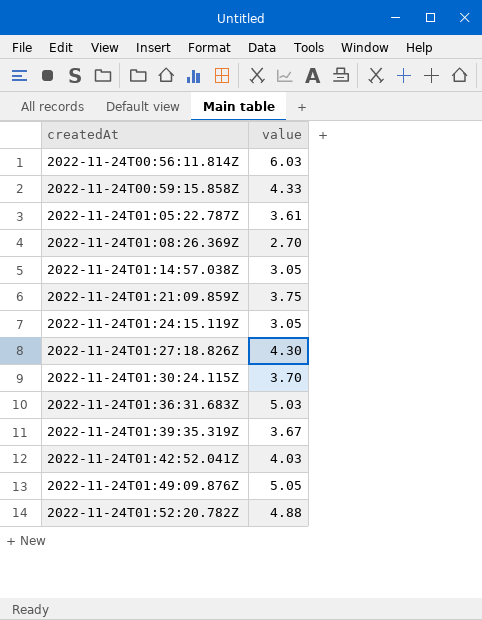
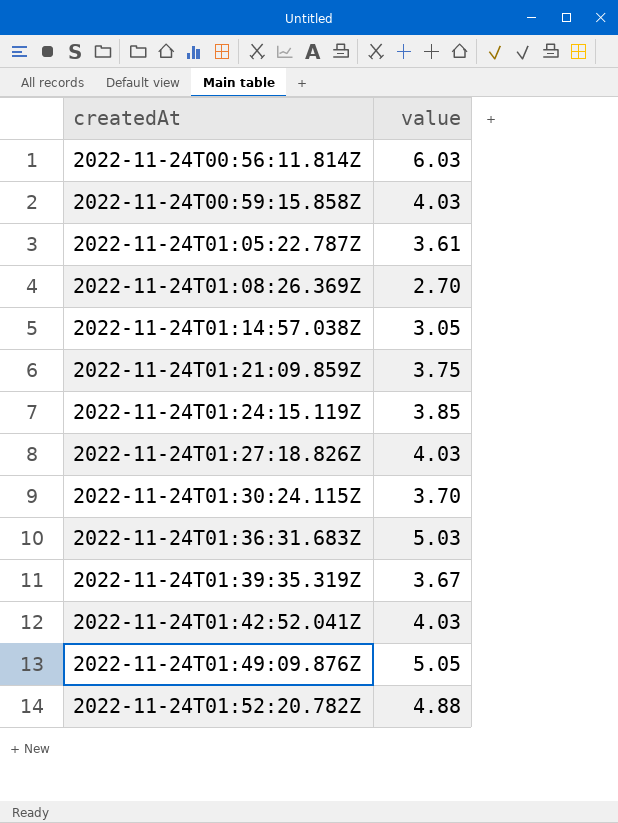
2022-11-24T00:59:15.858Z | value: 4.33 -> 4.03
2022-11-24T01:24:15.119Z | value: 3.05 -> 3.85
2022-11-24T01:27:18.826Z | value: 4.30 -> 4.03

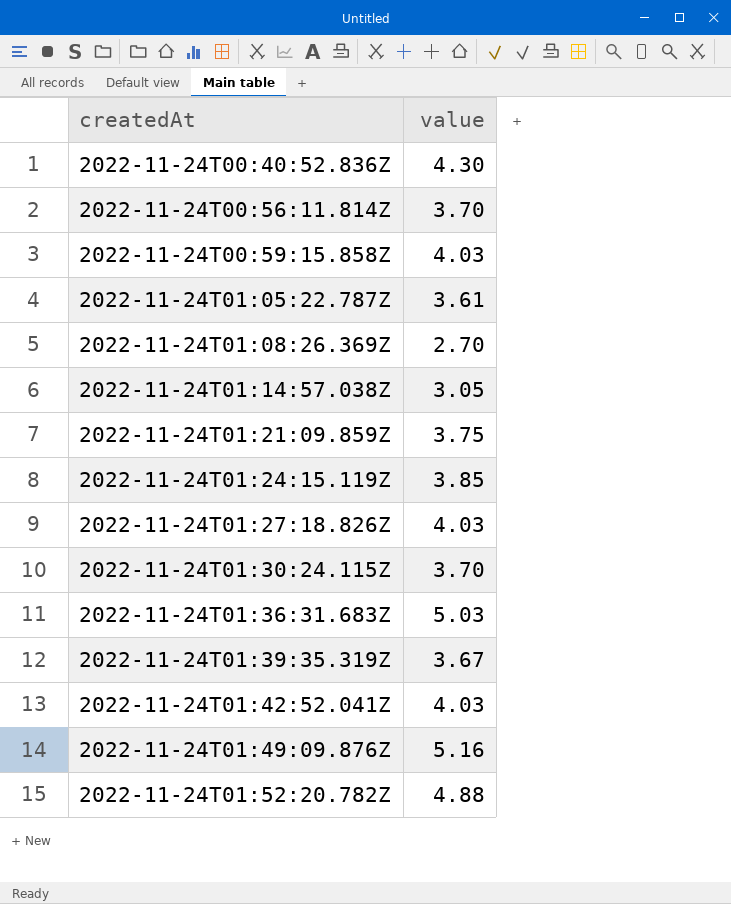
row 2022-11-24T00:40:52.836Z: none -> 4.30
2022-11-24T00:56:11.814Z | value: 6.03 -> 3.70
2022-11-24T01:49:09.876Z | value: 5.05 -> 5.16

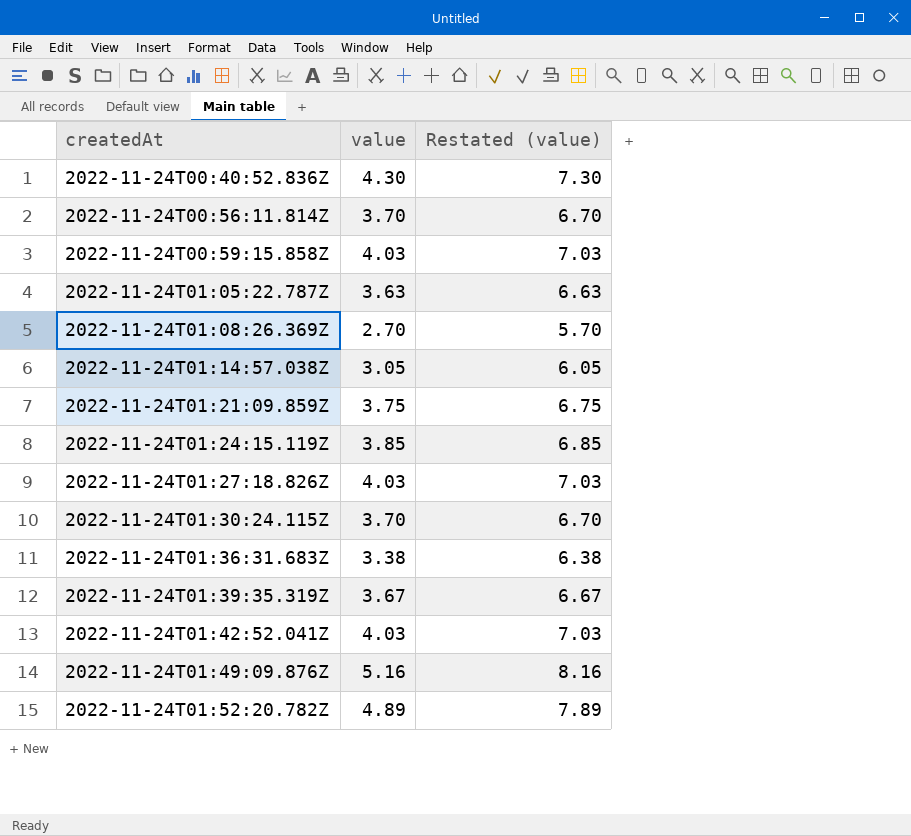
column Restated (value) | formula: none -> [value] + 3
2022-11-24T01:05:22.787Z | value: 3.61 -> 3.63
2022-11-24T01:36:31.683Z | value: 5.03 -> 3.38
2022-11-24T01:52:20.782Z | value: 4.88 -> 4.89

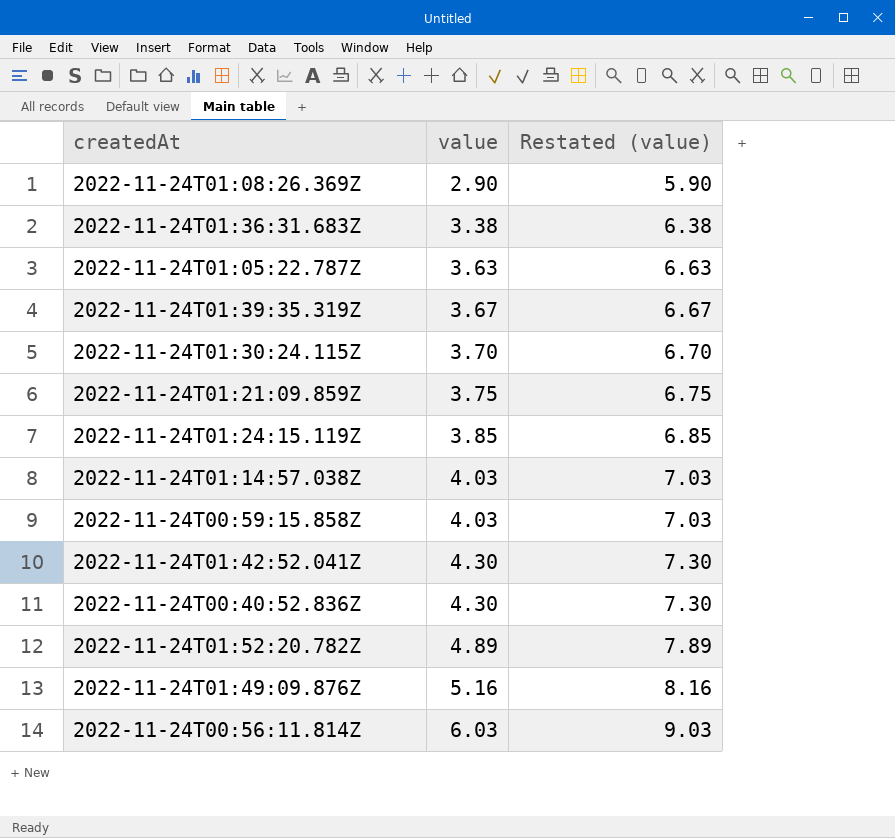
row order: createdAt ascending -> value ascending
row 2022-11-24T01:27:18.826Z: 4.03 | 7.03 -> none
2022-11-24T01:08:26.369Z | value: 2.70 -> 2.90
2022-11-24T01:08:26.369Z | Restated (value): 5.70 -> 5.90
2022-11-24T01:14:57.038Z | value: 3.05 -> 4.03
2022-11-24T01:14:57.038Z | Restated (value): 6.05 -> 7.03
2022-11-24T01:42:52.041Z | value: 4.03 -> 4.30
2022-11-24T01:42:52.041Z | Restated (value): 7.03 -> 7.30
2022-11-24T00:56:11.814Z | value: 3.70 -> 6.03
2022-11-24T00:56:11.814Z | Restated (value): 6.70 -> 9.03

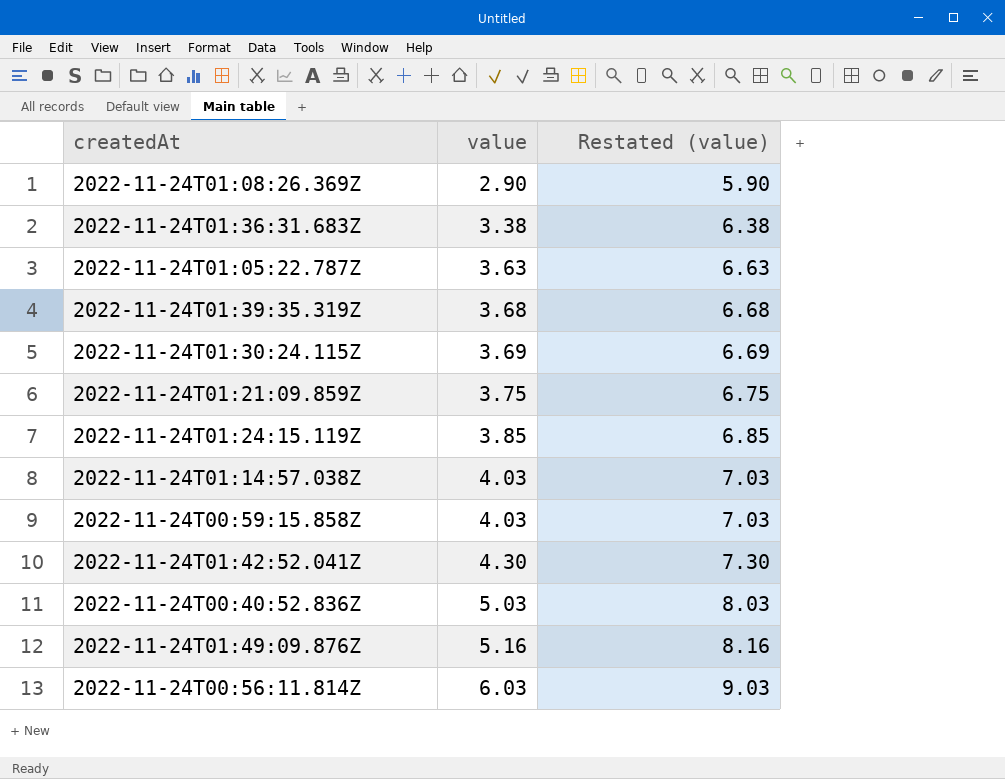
row 2022-11-24T01:52:20.782Z: 4.89 | 7.89 -> none
2022-11-24T01:39:35.319Z | value: 3.67 -> 3.68
2022-11-24T01:39:35.319Z | Restated (value): 6.67 -> 6.68
2022-11-24T01:30:24.115Z | value: 3.70 -> 3.69
2022-11-24T01:30:24.115Z | Restated (value): 6.70 -> 6.69
2022-11-24T00:40:52.836Z | value: 4.30 -> 5.03
2022-11-24T00:40:52.836Z | Restated (value): 7.30 -> 8.03

